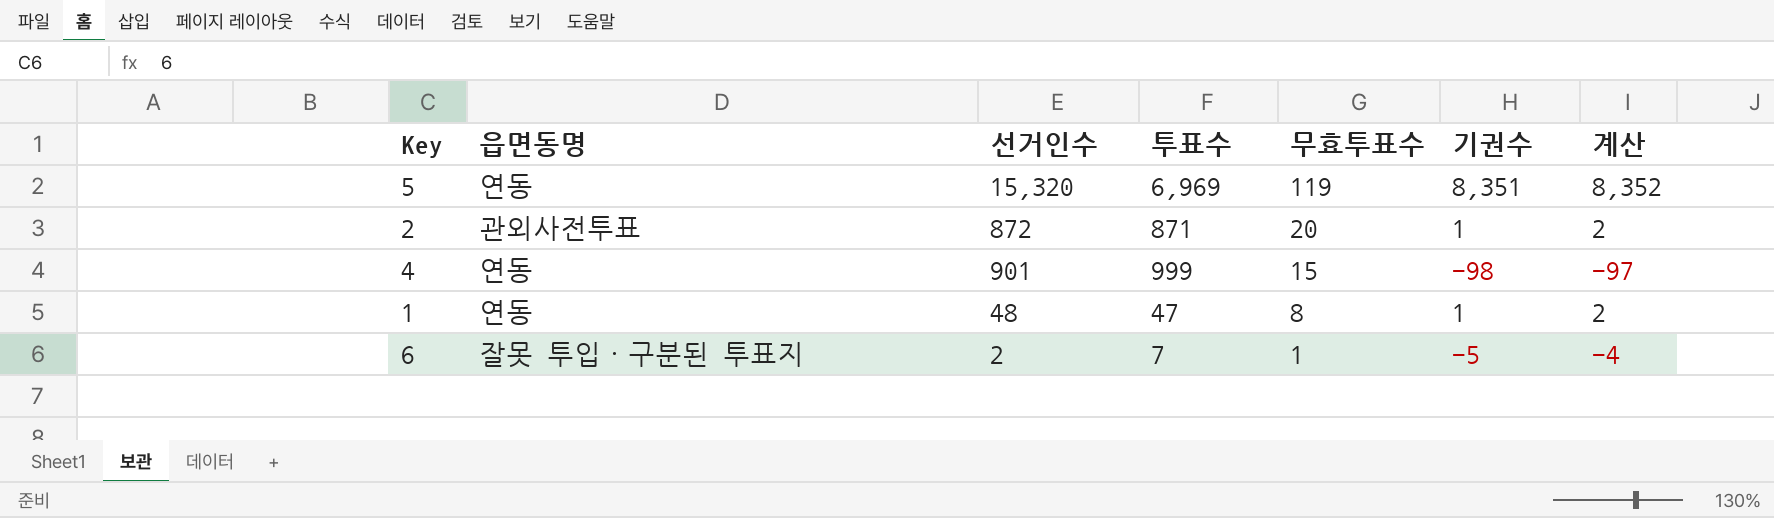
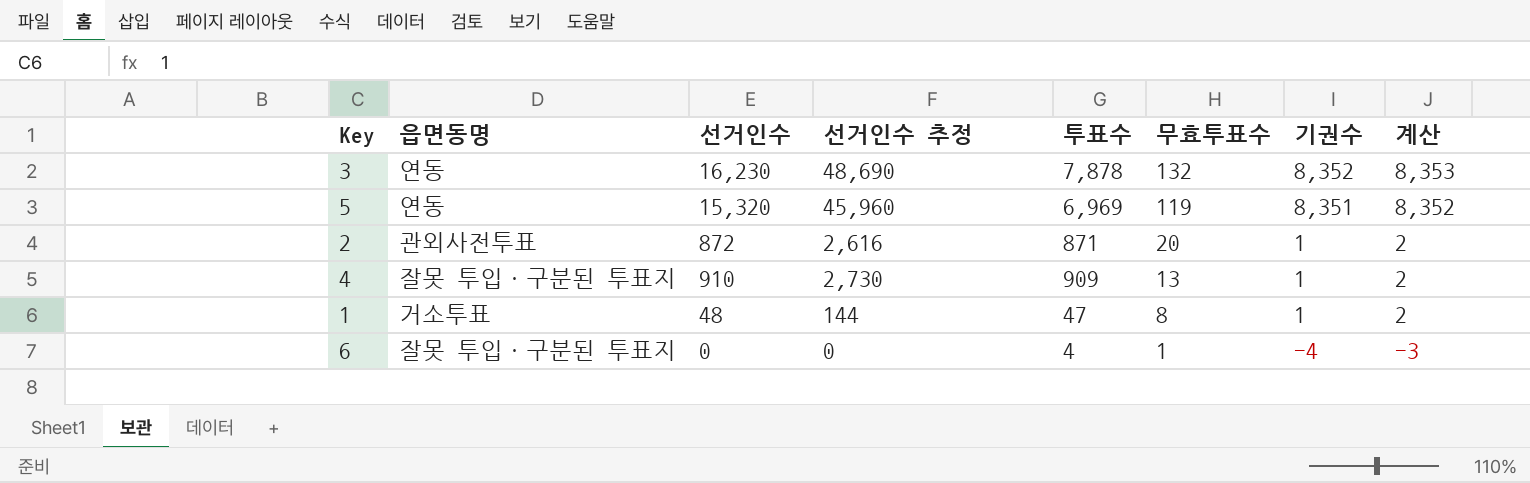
column 선거인수 추정 | formula: none -> [선거인수] * 3
row 3: none -> 연동 | 16,230 | 48,690 | 7,878 | 132 | 8,352 | 8,353
4 | 읍면동명: 연동 -> 잘못 투입·구분된 투표지
4 | 선거인수: 901 -> 910
4 | 투표수: 999 -> 909
4 | 무효투표수: 15 -> 13
4 | 기권수: -98 -> 1
4 | 계산: -97 -> 2
1 | 읍면동명: 연동 -> 거소투표
6 | 선거인수: 2 -> 0
6 | 투표수: 7 -> 4
6 | 기권수: -5 -> -4
6 | 계산: -4 -> -3

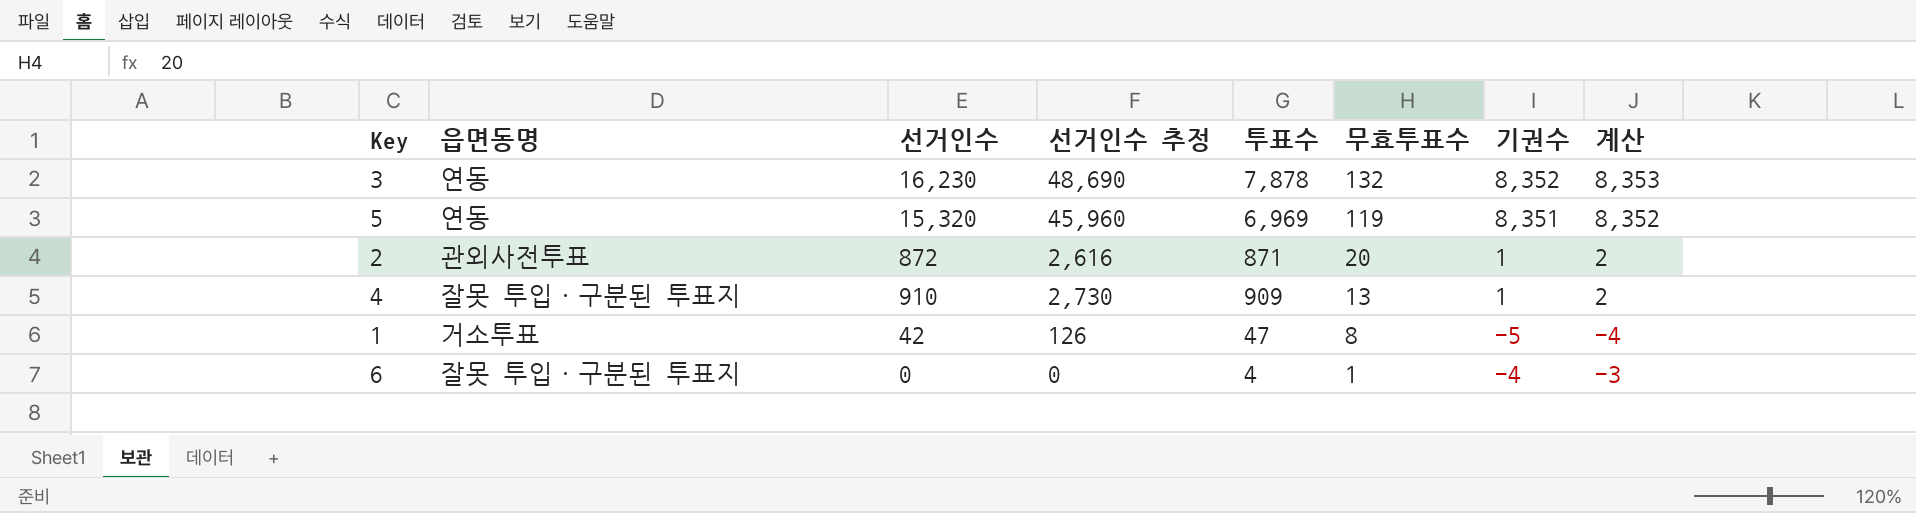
1 | 선거인수: 48 -> 42
1 | 선거인수 추정: 144 -> 126
1 | 기권수: 1 -> -5
1 | 계산: 2 -> -4

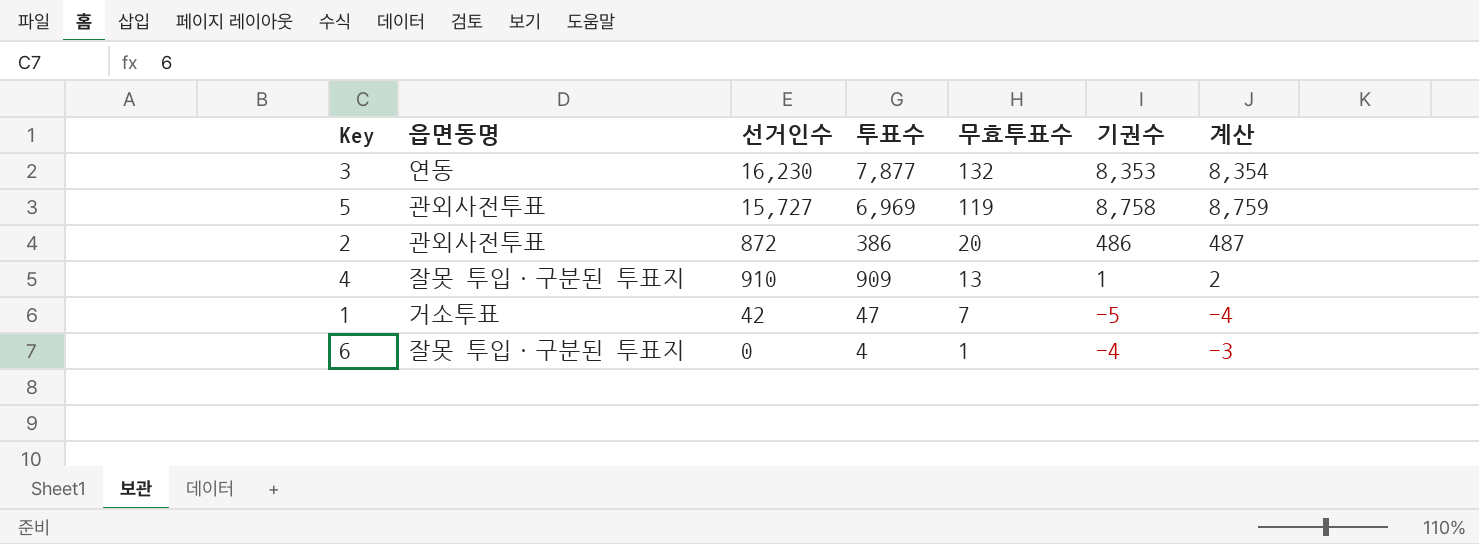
column 선거인수 추정 | formula: [선거인수] * 3 -> none
3 | 투표수: 7,878 -> 7,877
3 | 기권수: 8,352 -> 8,353
3 | 계산: 8,353 -> 8,354
5 | 읍면동명: 연동 -> 관외사전투표
5 | 선거인수: 15,320 -> 15,727
5 | 기권수: 8,351 -> 8,758
5 | 계산: 8,352 -> 8,759
2 | 투표수: 871 -> 386
2 | 기권수: 1 -> 486
2 | 계산: 2 -> 487
1 | 무효투표수: 8 -> 7

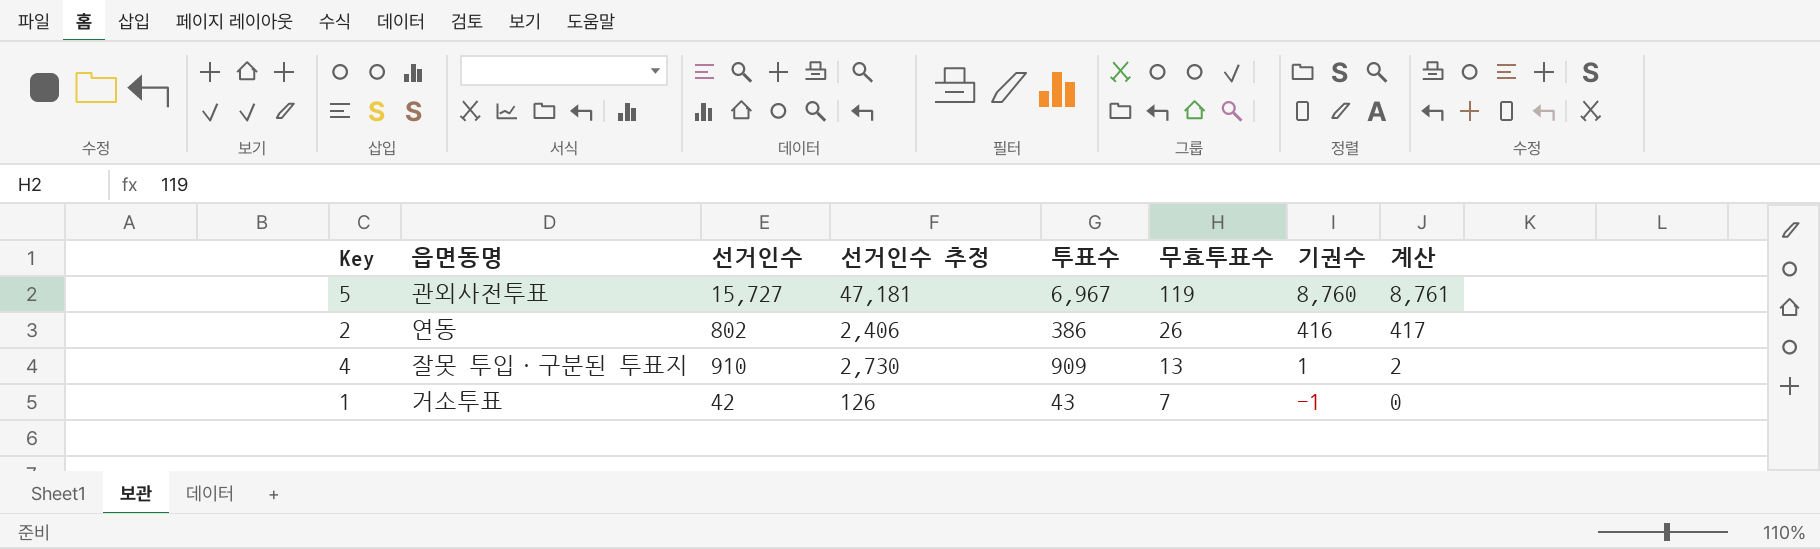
column 선거인수 추정 | formula: none -> [선거인수] * 3
row 3: 연동 | 16,230 | 7,877 | 132 | 8,353 | 8,354 -> none
row 6: 잘못 투입·구분된 투표지 | 0 | 4 | 1 | -4 | -3 -> none
5 | 투표수: 6,969 -> 6,967
5 | 기권수: 8,758 -> 8,760
5 | 계산: 8,759 -> 8,761
2 | 읍면동명: 관외사전투표 -> 연동
2 | 선거인수: 872 -> 802
2 | 무효투표수: 20 -> 26
2 | 기권수: 486 -> 416
2 | 계산: 487 -> 417
1 | 투표수: 47 -> 43
1 | 기권수: -5 -> -1
1 | 계산: -4 -> 0

